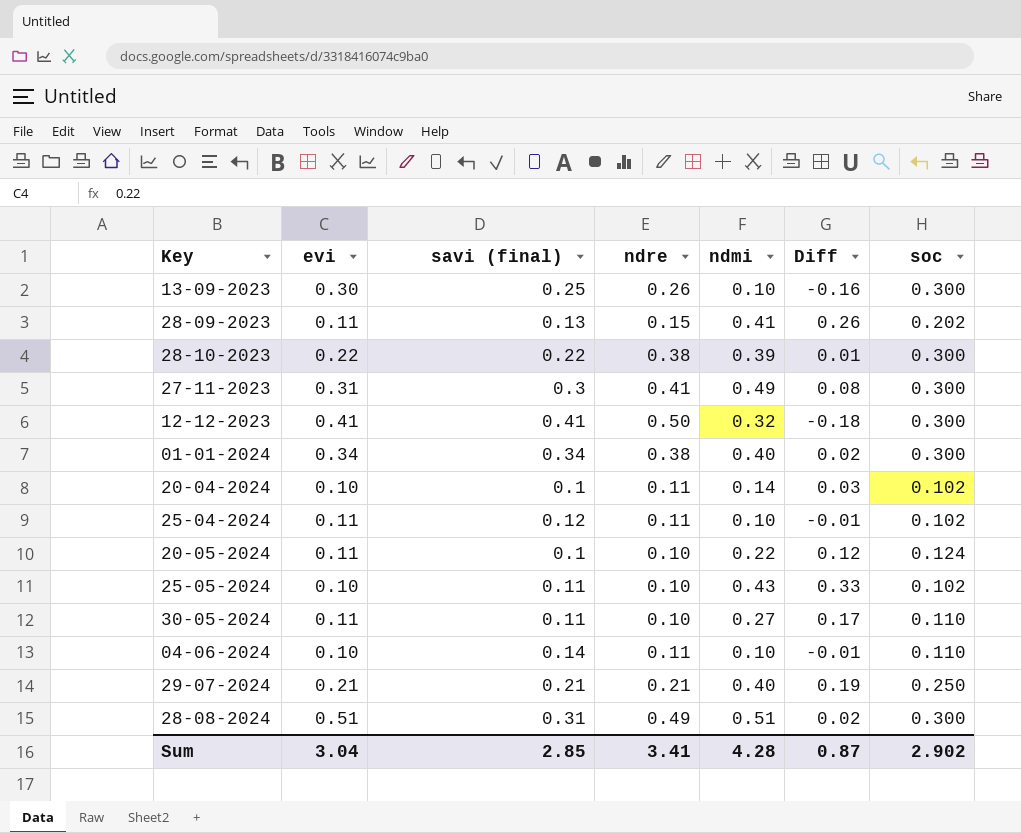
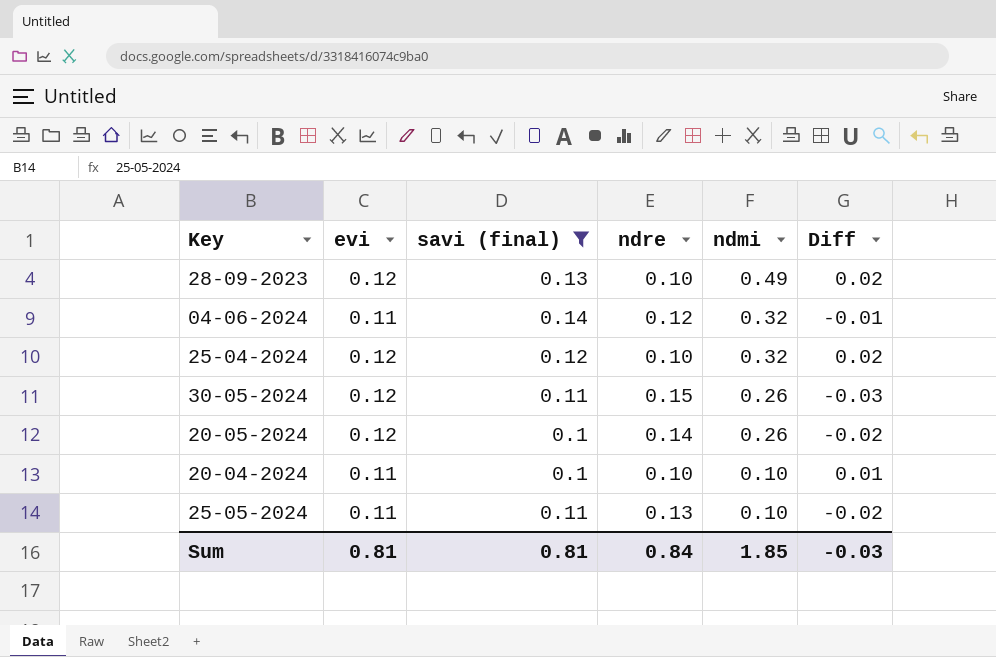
filter: none -> savi (final) <= 0.14
row order: Key ascending -> ndmi descending
column soc | position: 7 -> none
column Diff | formula: [ndmi] - [ndre] -> [evi] - [ndre]
28-09-2023 | evi: 0.11 -> 0.12
28-09-2023 | ndre: 0.15 -> 0.10
28-09-2023 | ndmi: 0.41 -> 0.49
04-06-2024 | evi: 0.10 -> 0.11
04-06-2024 | ndre: 0.11 -> 0.12
04-06-2024 | ndmi: 0.10 -> 0.32
25-04-2024 | evi: 0.11 -> 0.12
25-04-2024 | ndre: 0.11 -> 0.10
25-04-2024 | ndmi: 0.10 -> 0.32
30-05-2024 | evi: 0.11 -> 0.12
30-05-2024 | ndre: 0.10 -> 0.15
30-05-2024 | ndmi: 0.27 -> 0.26
20-05-2024 | evi: 0.11 -> 0.12
20-05-2024 | ndre: 0.10 -> 0.14
20-05-2024 | ndmi: 0.22 -> 0.26
20-04-2024 | evi: 0.10 -> 0.11
20-04-2024 | ndre: 0.11 -> 0.10
20-04-2024 | ndmi: 0.14 -> 0.10
25-05-2024 | evi: 0.10 -> 0.11
25-05-2024 | ndre: 0.10 -> 0.13
25-05-2024 | ndmi: 0.43 -> 0.10
Sum | evi: 3.04 -> 0.81
Sum | savi (final): 2.85 -> 0.81
Sum | ndre: 3.41 -> 0.84
Sum | ndmi: 4.28 -> 1.85
Sum | Diff: 0.87 -> -0.03

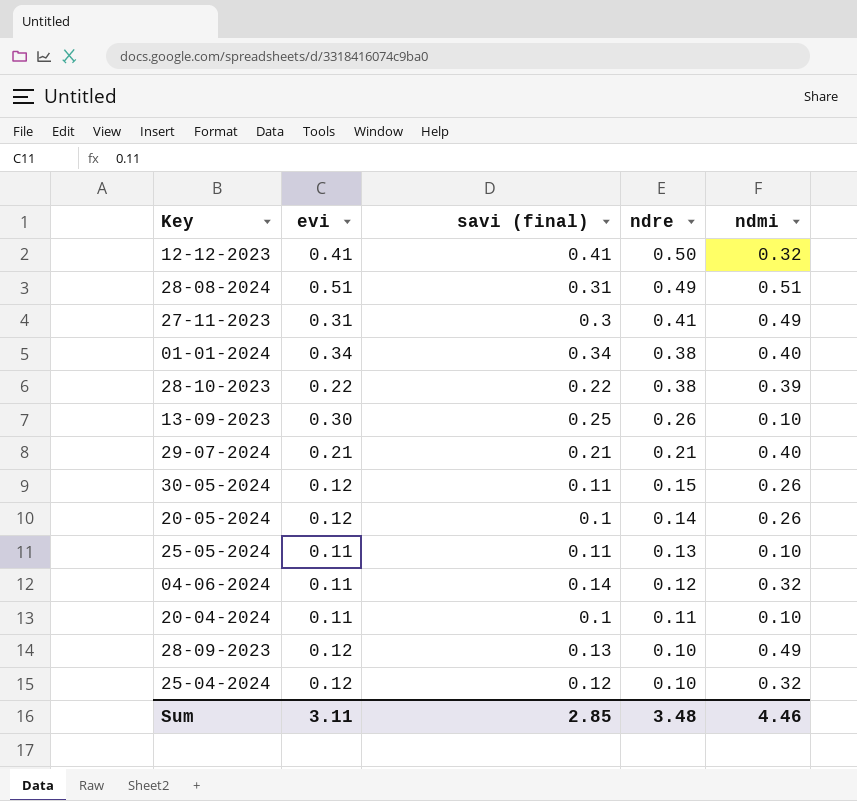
filter: savi (final) <= 0.14 -> none
row order: ndmi descending -> ndre descending
column Diff | formula: [evi] - [ndre] -> none
20-04-2024 | ndre: 0.10 -> 0.11
Sum | evi: 0.81 -> 3.11
Sum | savi (final): 0.81 -> 2.85
Sum | ndre: 0.84 -> 3.48
Sum | ndmi: 1.85 -> 4.46

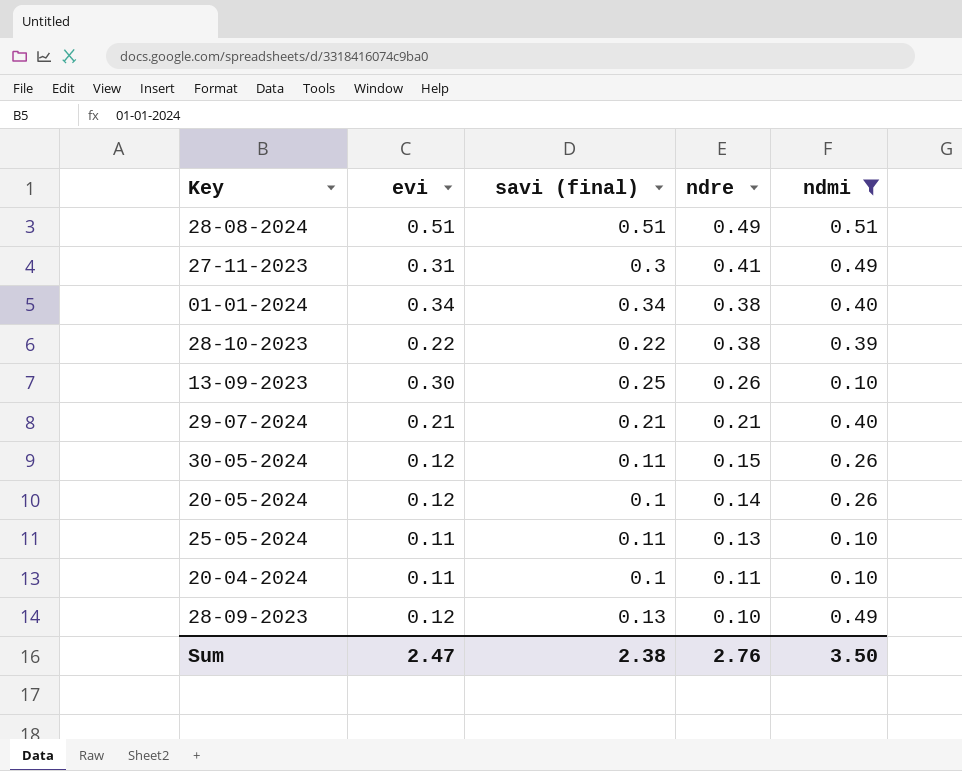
filter: none -> ndmi != 0.32
28-08-2024 | savi (final): 0.31 -> 0.51
Sum | evi: 3.11 -> 2.47
Sum | savi (final): 2.85 -> 2.38
Sum | ndre: 3.48 -> 2.76
Sum | ndmi: 4.46 -> 3.50

